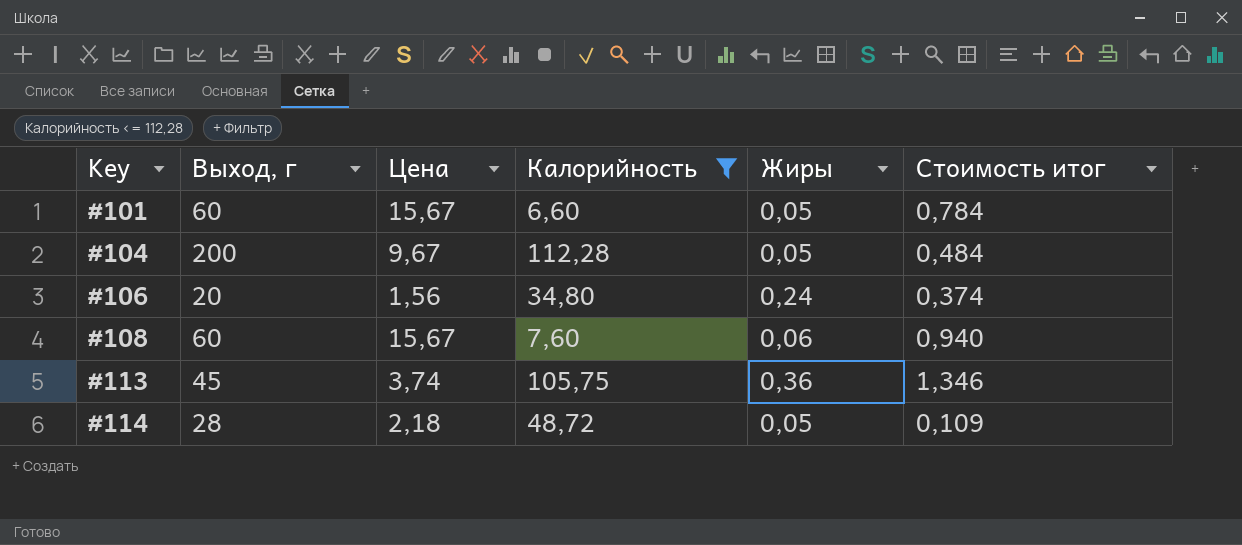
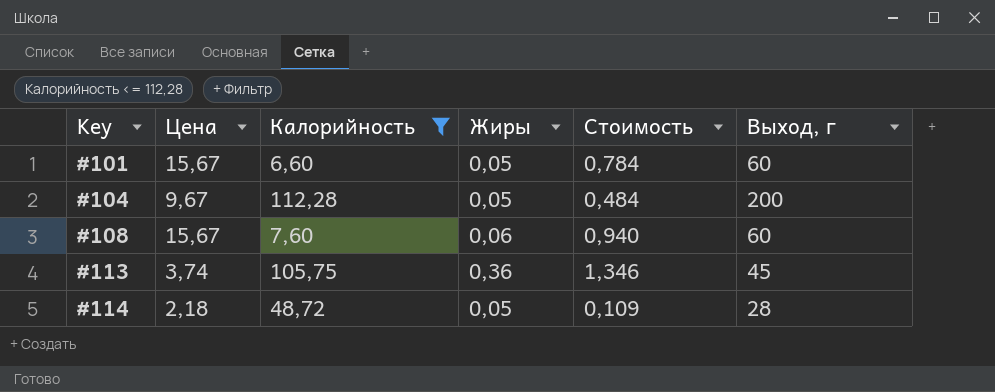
column name: Стоимость итог -> Стоимость
column Выход, г | position: 2 -> 6
row #106: 20 | 1,56 | 34,80 | 0,24 | 0,374 -> none

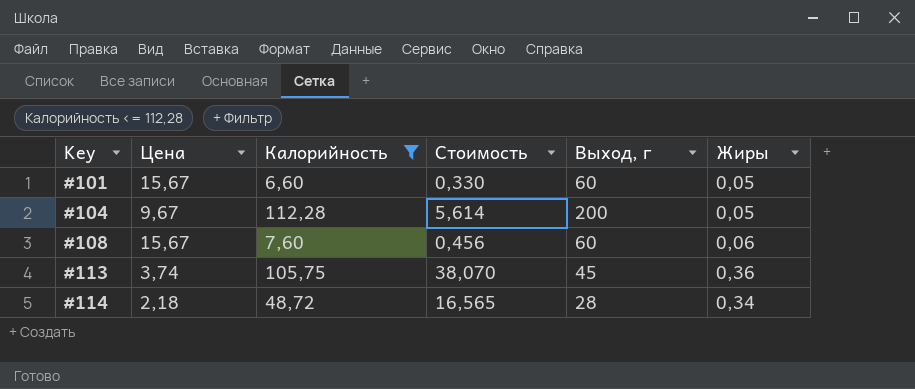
column Стоимость | formula: [Цена] * [Жиры] -> [Калорийность] * [Жиры]
column Жиры | position: 4 -> 6
#114 | Жиры: 0,05 -> 0,34

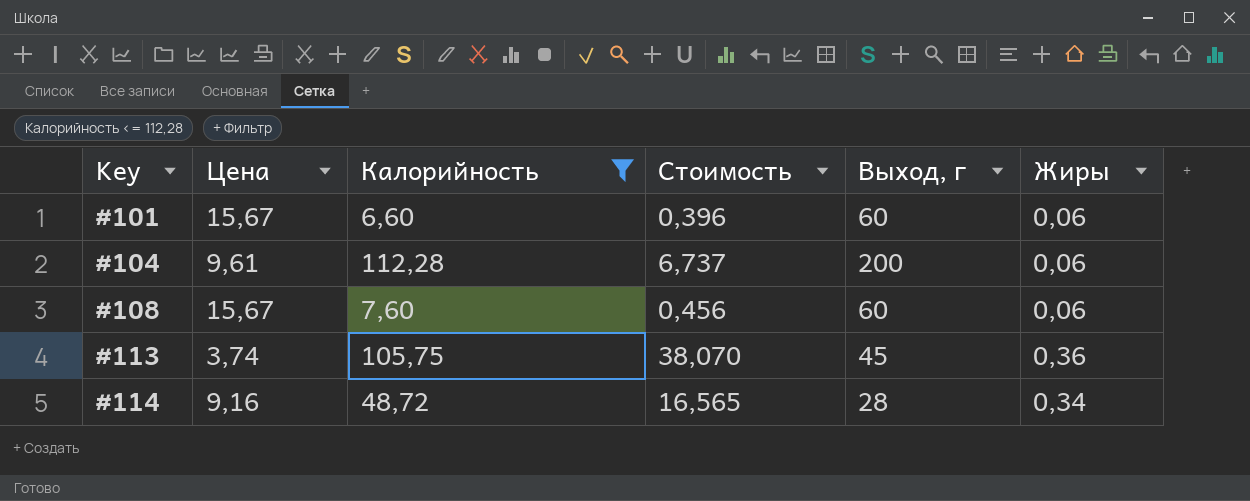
#101 | Стоимость: 0,330 -> 0,396
#101 | Жиры: 0,05 -> 0,06
#104 | Цена: 9,67 -> 9,61
#104 | Стоимость: 5,614 -> 6,737
#104 | Жиры: 0,05 -> 0,06
#114 | Цена: 2,18 -> 9,16

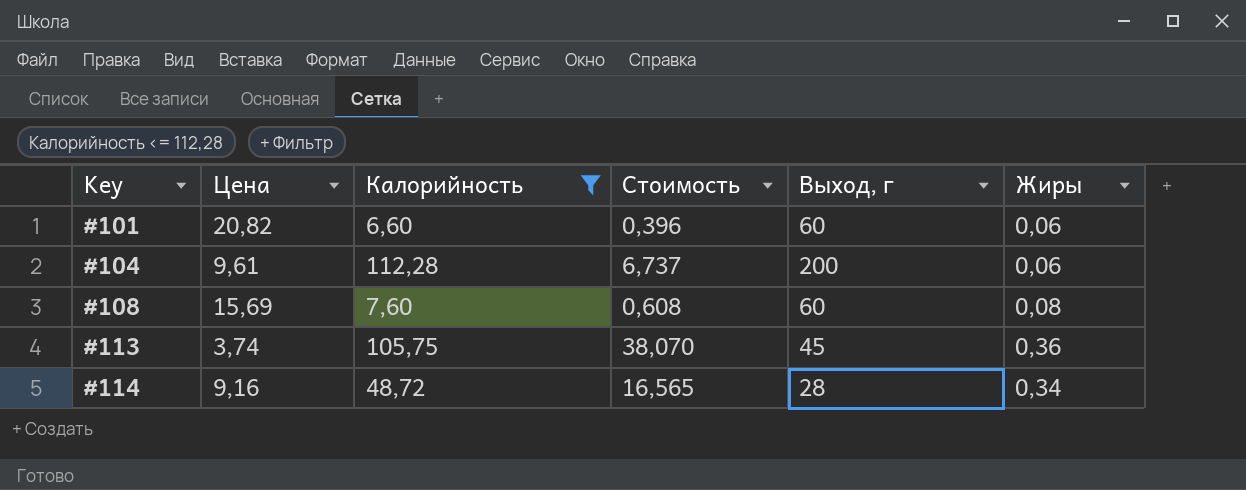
#101 | Цена: 15,67 -> 20,82
#108 | Цена: 15,67 -> 15,69
#108 | Стоимость: 0,456 -> 0,608
#108 | Жиры: 0,06 -> 0,08

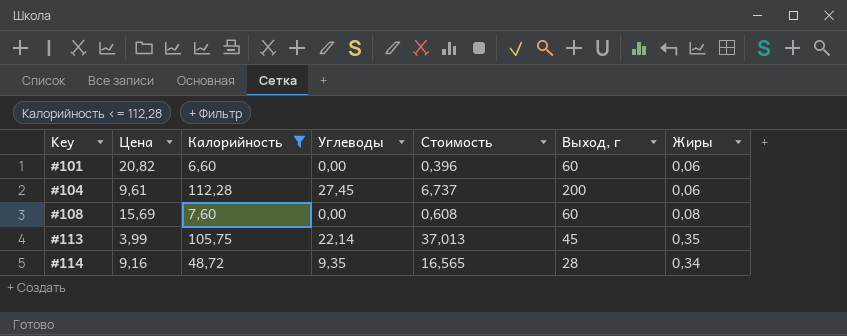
column Углеводы | position: none -> 4
#113 | Цена: 3,74 -> 3,99
#113 | Стоимость: 38,070 -> 37,013
#113 | Жиры: 0,36 -> 0,35

